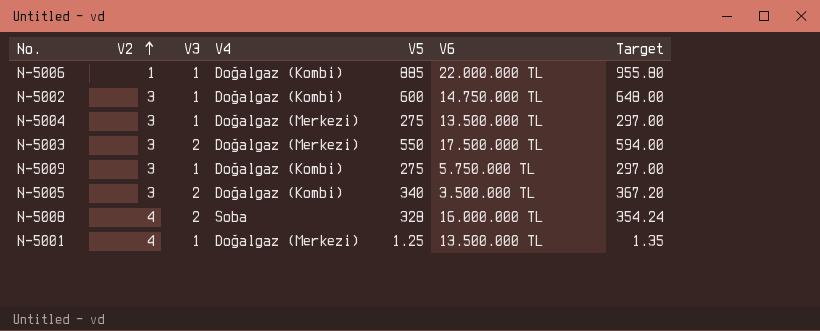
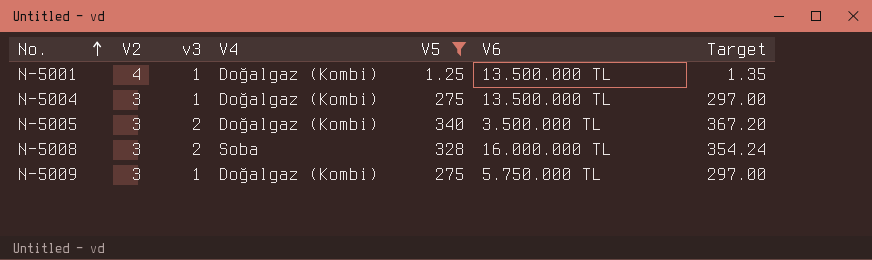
filter: none -> V5 <= 340
row order: V2 ascending -> No. ascending
column name: V3 -> v3
N-5001 | V4: Doğalgaz (Merkezi) -> Doğalgaz (Kombi)
N-5004 | V4: Doğalgaz (Merkezi) -> Doğalgaz (Kombi)
N-5008 | V2: 4 -> 3

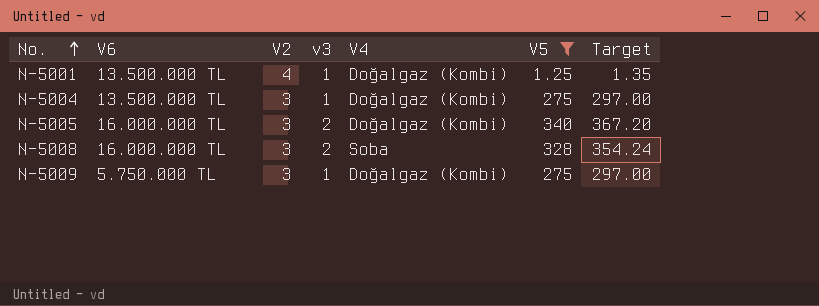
column V6 | position: 6 -> 2
N-5005 | V6: 3.500.000 TL -> 16.000.000 TL

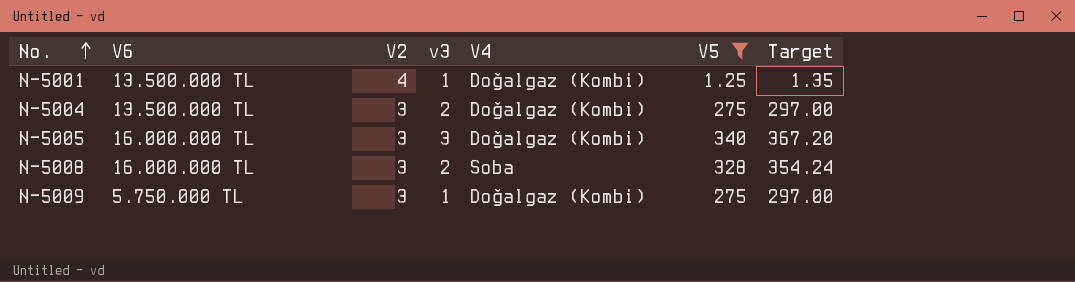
N-5004 | v3: 1 -> 2
N-5005 | v3: 2 -> 3

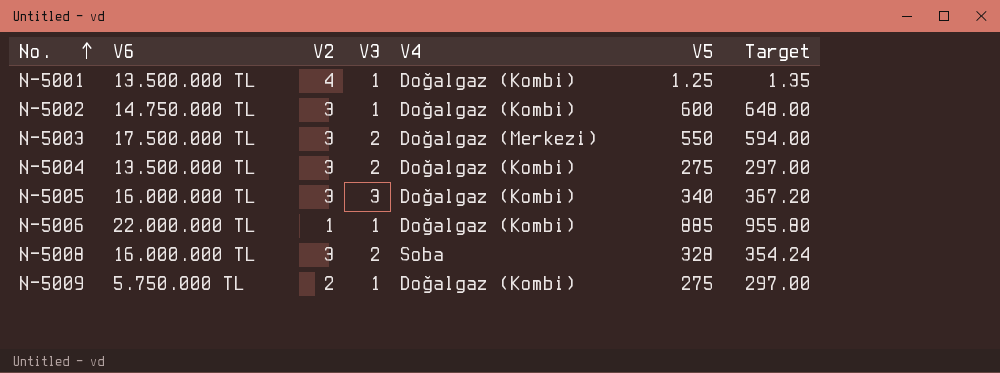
filter: V5 <= 340 -> none
column name: v3 -> V3
N-5009 | V2: 3 -> 2

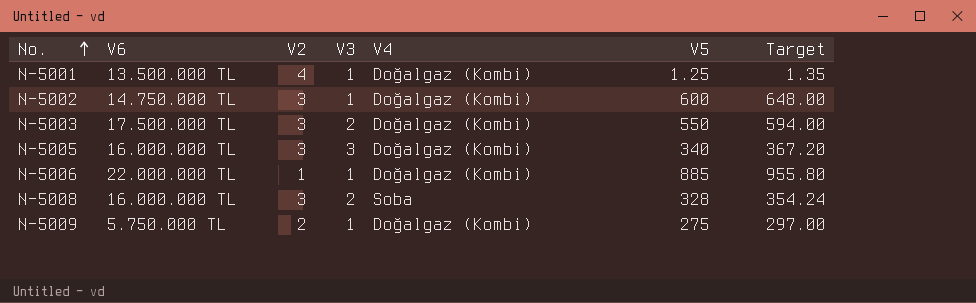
row N-5004: 13.500.000 TL | 3 | 2 | Doğalgaz (Kombi) | 275 | 297.00 -> none
N-5003 | V4: Doğalgaz (Merkezi) -> Doğalgaz (Kombi)

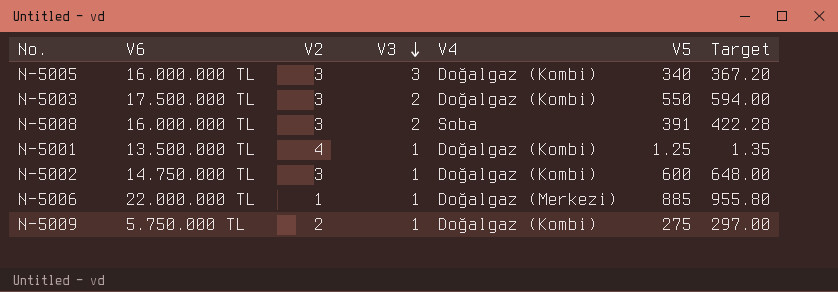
row order: No. ascending -> V3 descending
N-5008 | V5: 328 -> 391
N-5008 | Target: 354.24 -> 422.28
N-5006 | V4: Doğalgaz (Kombi) -> Doğalgaz (Merkezi)

